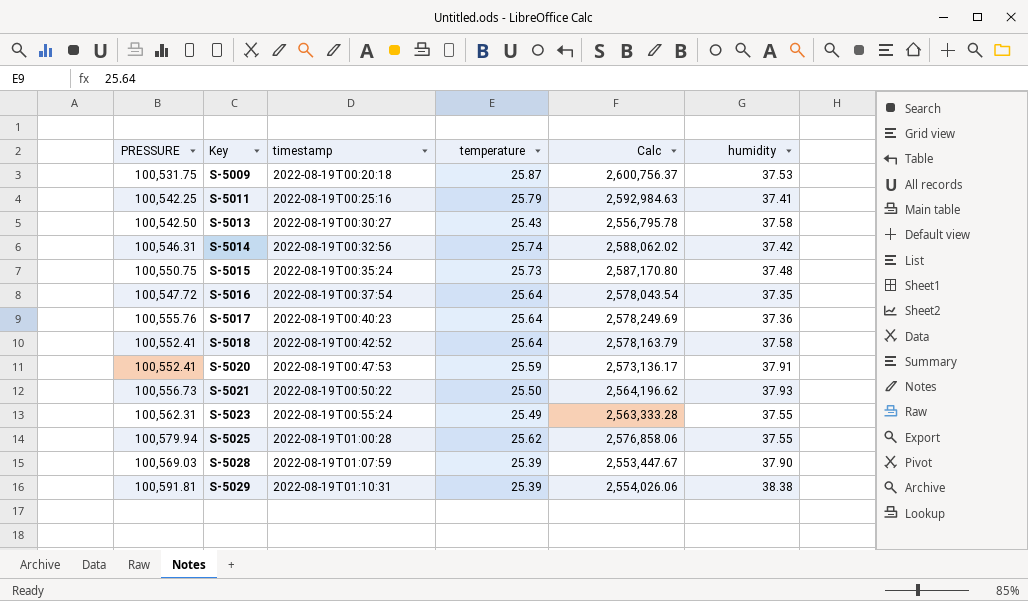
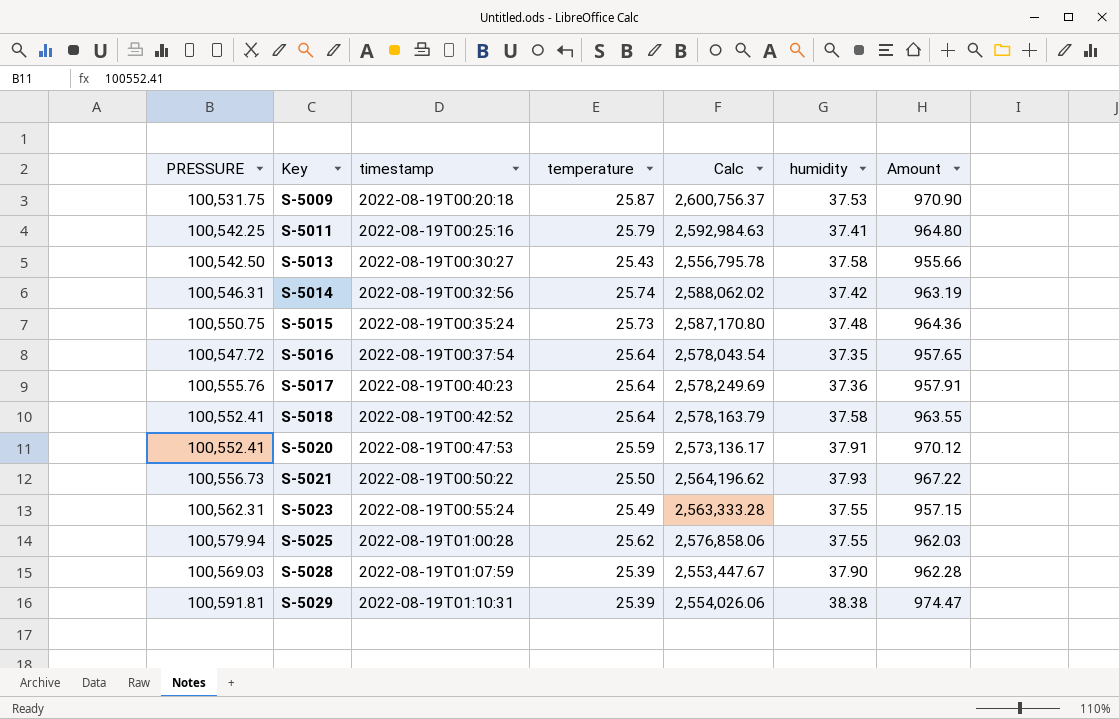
column Amount | formula: none -> [temperature] * [humidity]

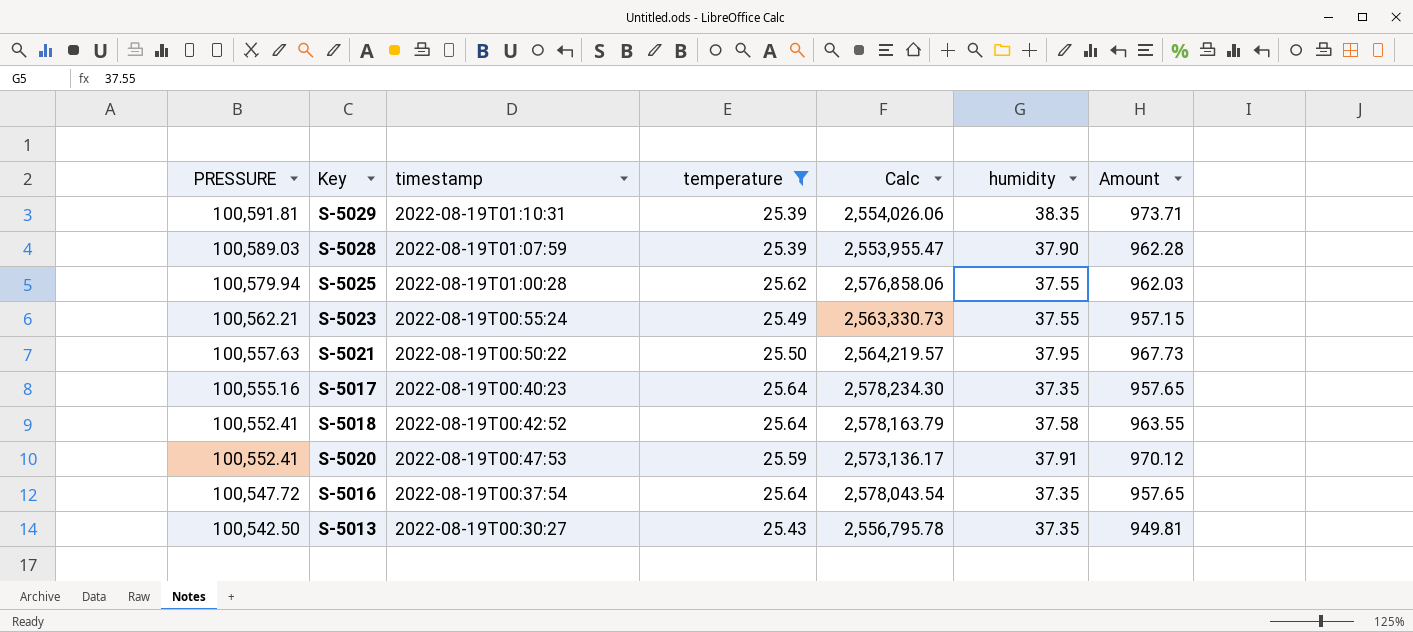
filter: none -> temperature <= 25.64
row order: Key ascending -> PRESSURE descending
S-5029 | humidity: 38.38 -> 38.35
S-5029 | Amount: 974.47 -> 973.71
S-5028 | PRESSURE: 100,569.03 -> 100,589.03
S-5028 | Calc: 2,553,447.67 -> 2,553,955.47
S-5023 | PRESSURE: 100,562.31 -> 100,562.21
S-5023 | Calc: 2,563,333.28 -> 2,563,330.73
S-5021 | PRESSURE: 100,556.73 -> 100,557.63
S-5021 | Calc: 2,564,196.62 -> 2,564,219.57
S-5021 | humidity: 37.93 -> 37.95
S-5021 | Amount: 967.22 -> 967.73
S-5017 | PRESSURE: 100,555.76 -> 100,555.16
S-5017 | Calc: 2,578,249.69 -> 2,578,234.30
S-5017 | humidity: 37.36 -> 37.35
S-5017 | Amount: 957.91 -> 957.65
S-5013 | humidity: 37.58 -> 37.35
S-5013 | Amount: 955.66 -> 949.81

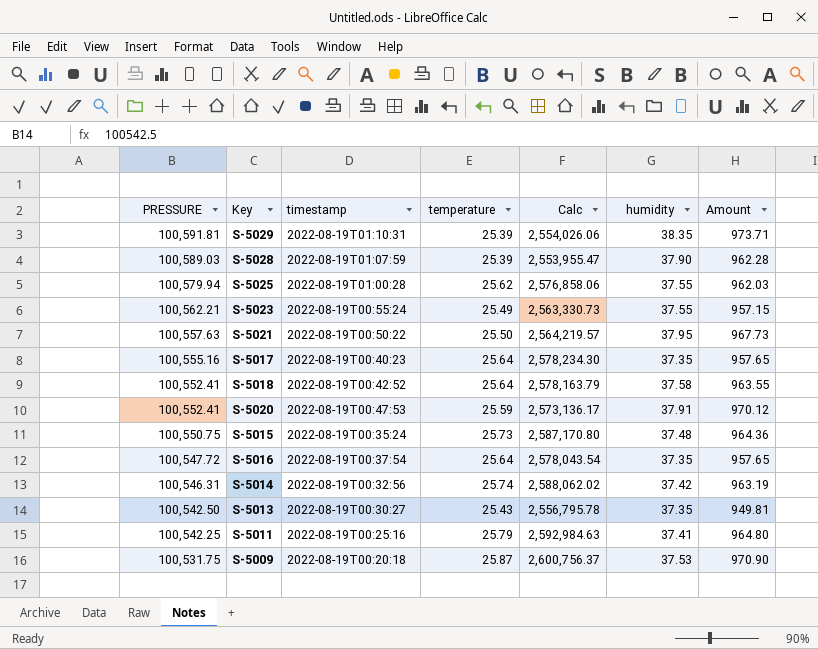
filter: temperature <= 25.64 -> none

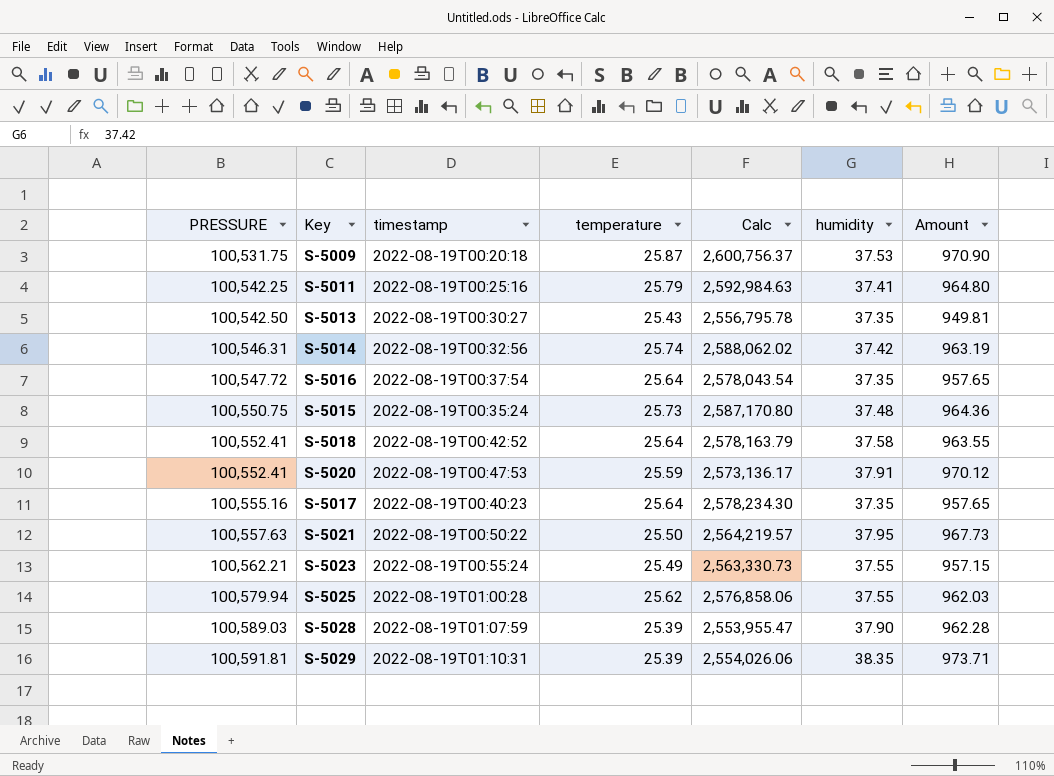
row order: PRESSURE descending -> PRESSURE ascending

